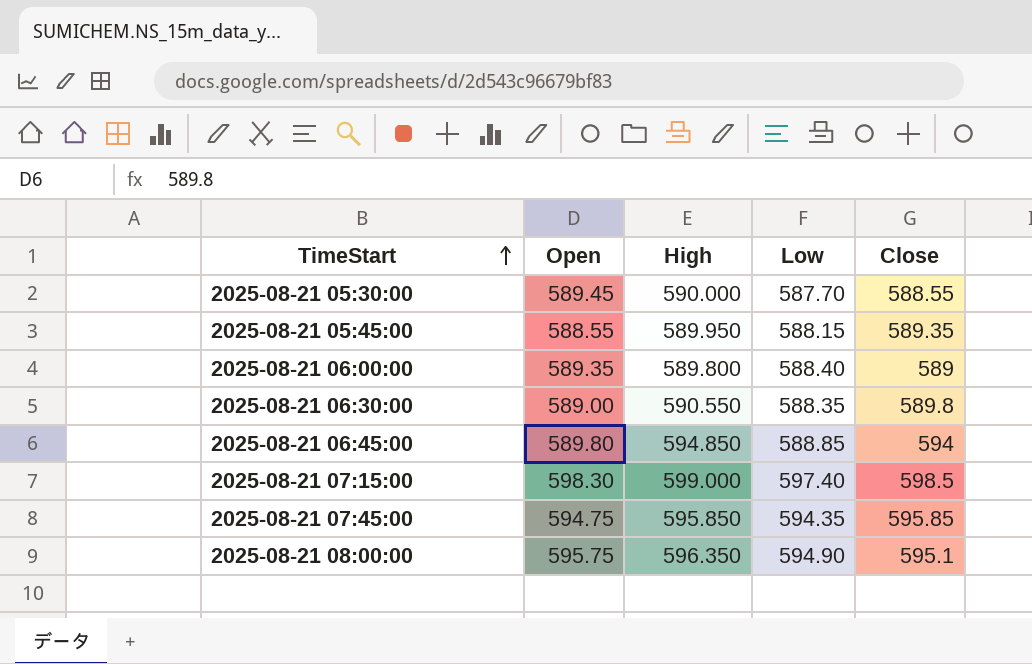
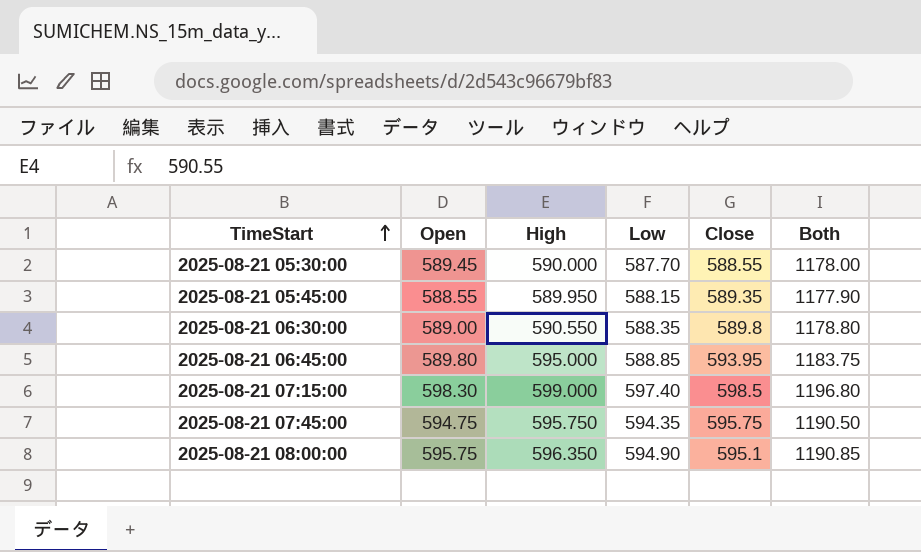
column Both | formula: none -> [Open] + [Close]
row 2025-08-21 06:00:00: 589.35 | 589.800 | 588.40 | 589 -> none
2025-08-21 06:45:00 | High: 594.850 -> 595.000
2025-08-21 06:45:00 | Close: 594 -> 593.95
2025-08-21 07:45:00 | High: 595.850 -> 595.750
2025-08-21 07:45:00 | Close: 595.85 -> 595.75

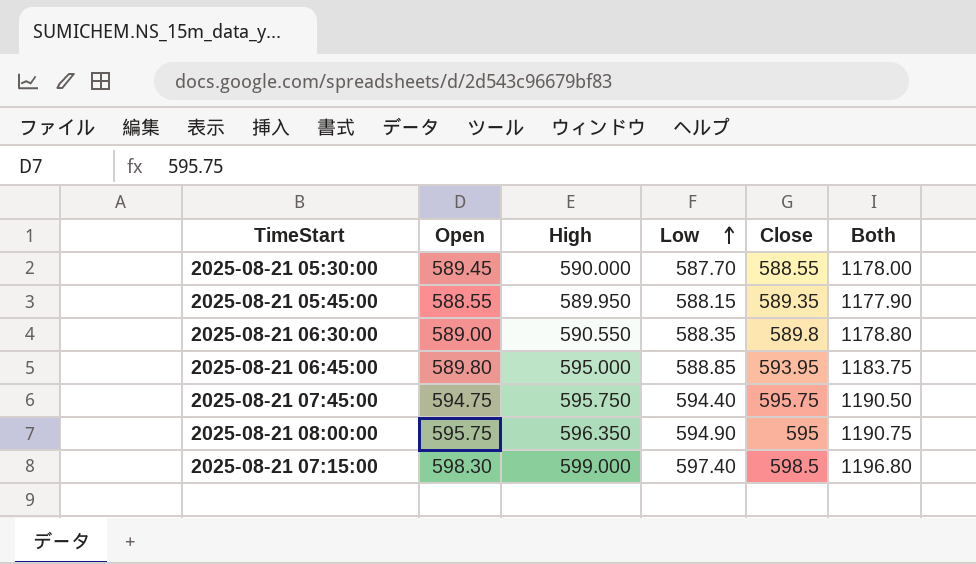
row order: TimeStart ascending -> Low ascending
2025-08-21 07:45:00 | Low: 594.35 -> 594.40
2025-08-21 08:00:00 | Close: 595.1 -> 595
2025-08-21 08:00:00 | Both: 1190.85 -> 1190.75

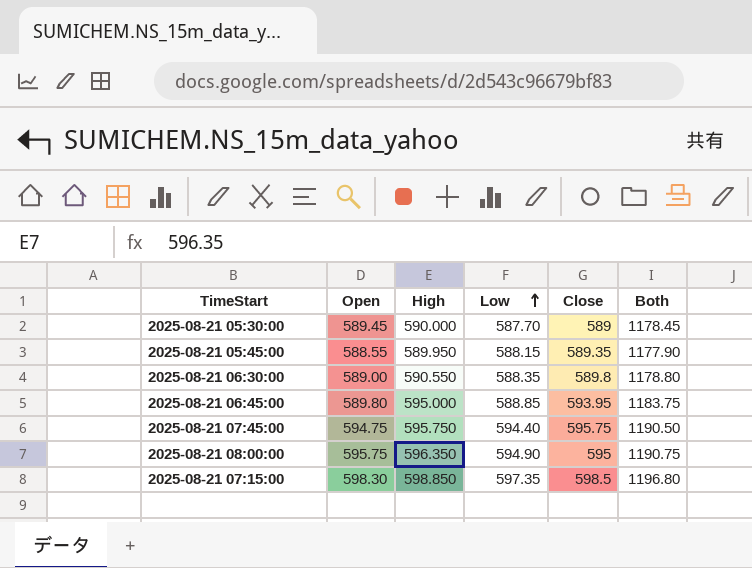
2025-08-21 05:30:00 | Close: 588.55 -> 589
2025-08-21 05:30:00 | Both: 1178.00 -> 1178.45
2025-08-21 07:15:00 | High: 599.000 -> 598.850
2025-08-21 07:15:00 | Low: 597.40 -> 597.35

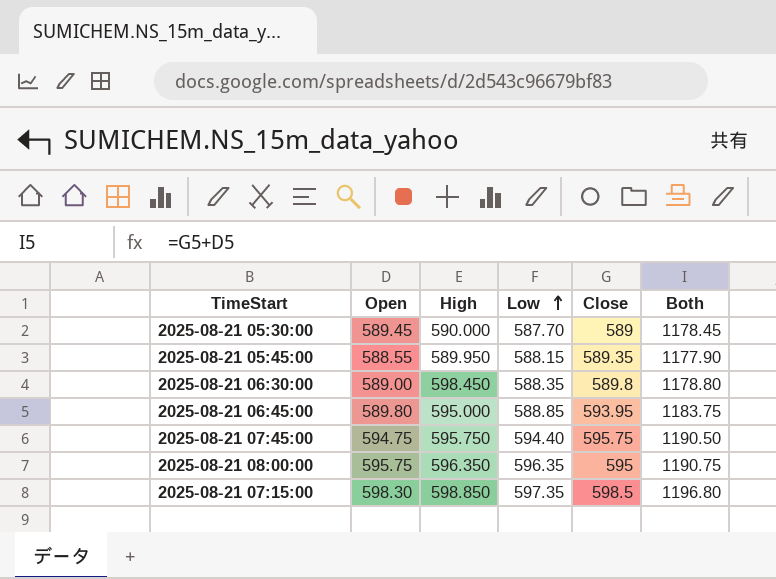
2025-08-21 06:30:00 | High: 590.550 -> 598.450
2025-08-21 08:00:00 | Low: 594.90 -> 596.35

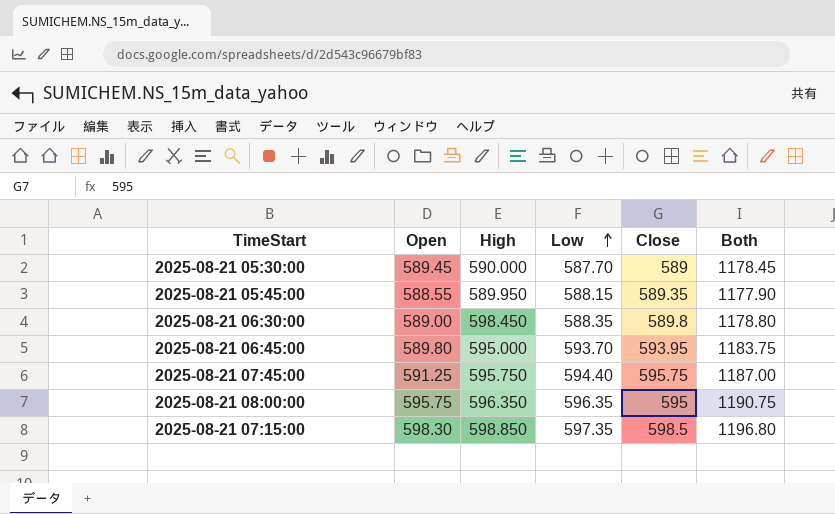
2025-08-21 06:45:00 | Low: 588.85 -> 593.70
2025-08-21 07:45:00 | Open: 594.75 -> 591.25
2025-08-21 07:45:00 | Both: 1190.50 -> 1187.00

